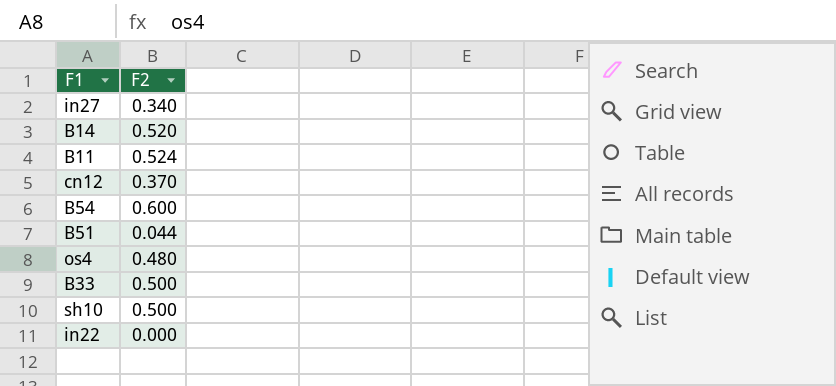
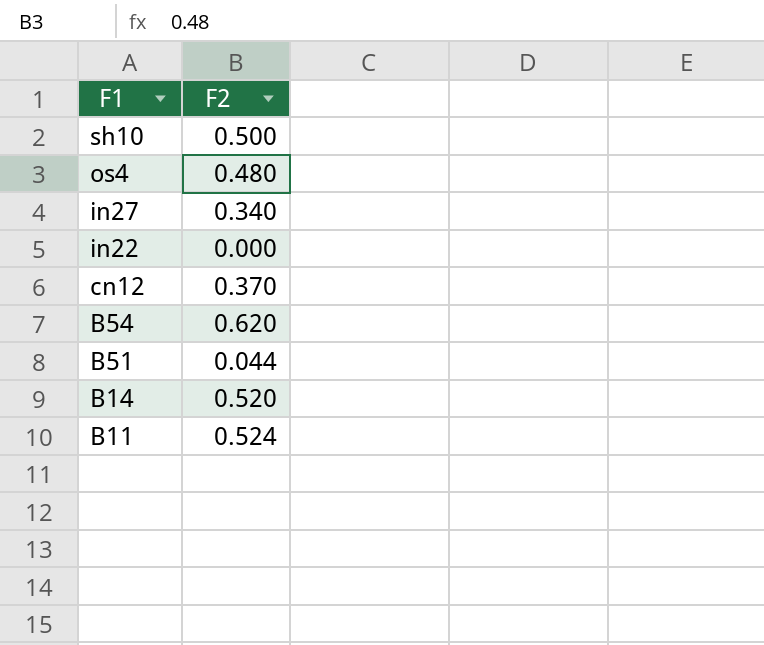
row order: none -> F1 descending
row B33: 0.500 -> none
B54 | F2: 0.600 -> 0.620

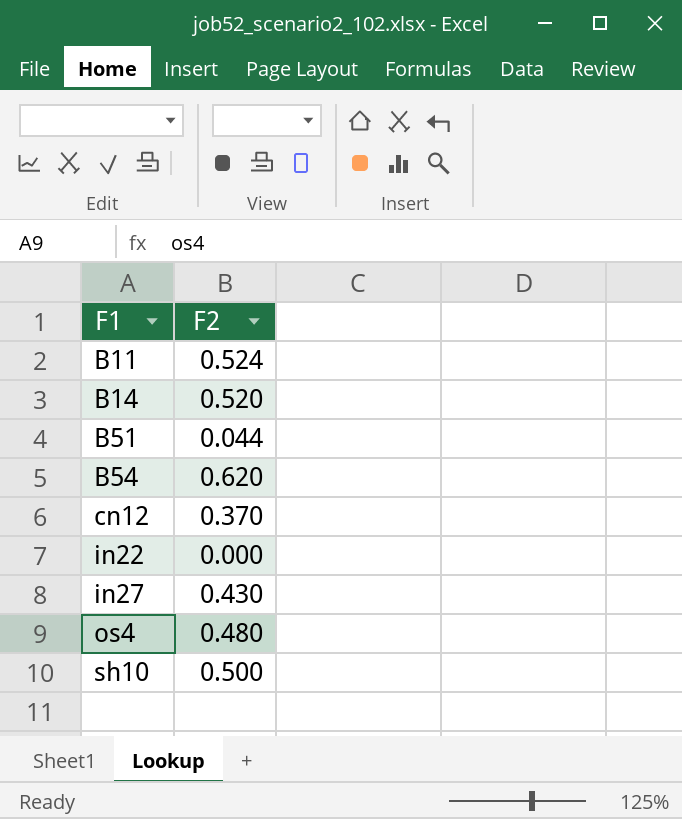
row order: F1 descending -> F1 ascending
in27 | F2: 0.340 -> 0.430

